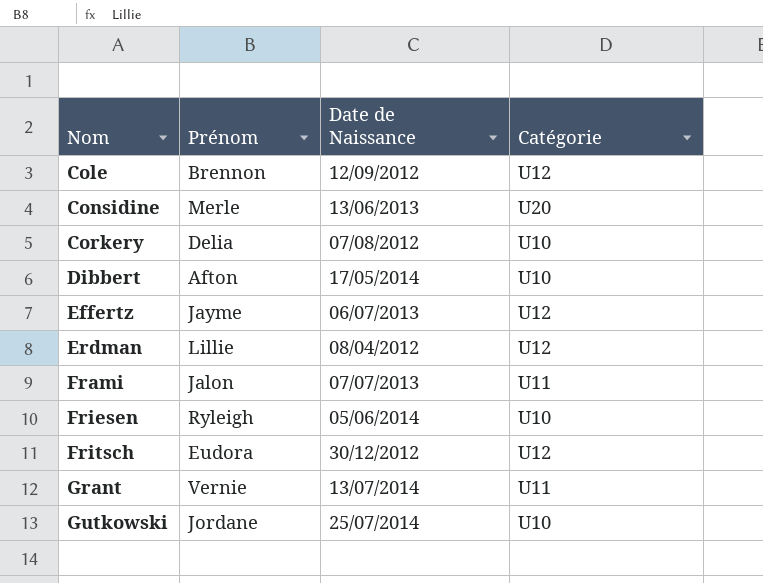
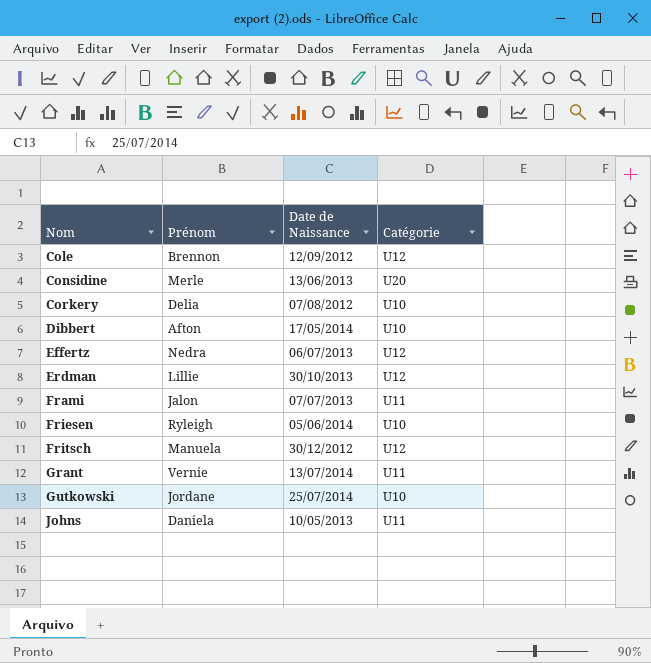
Effertz | Prénom: Jayme -> Nedra
Erdman | Date de Naissance: 08/04/2012 -> 30/10/2013
Fritsch | Prénom: Eudora -> Manuela
row Johns: none -> Daniela | 10/05/2013 | U11

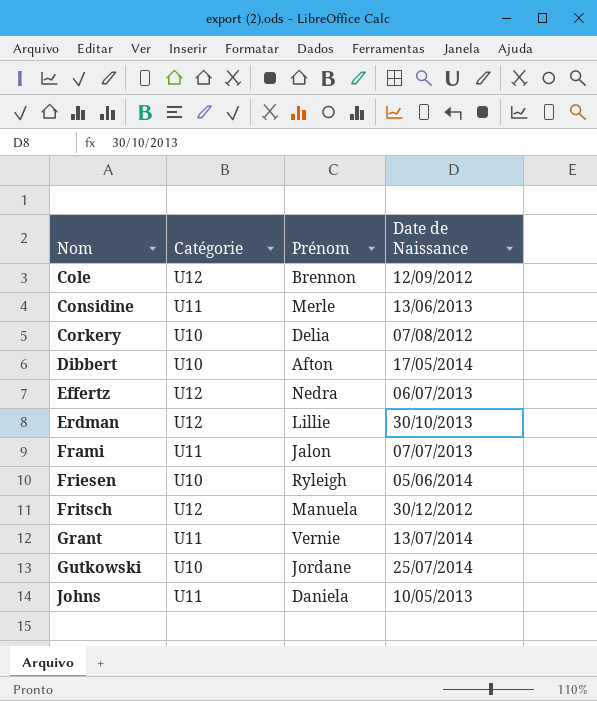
column Catégorie | position: 4 -> 2
Considine | Catégorie: U20 -> U11

